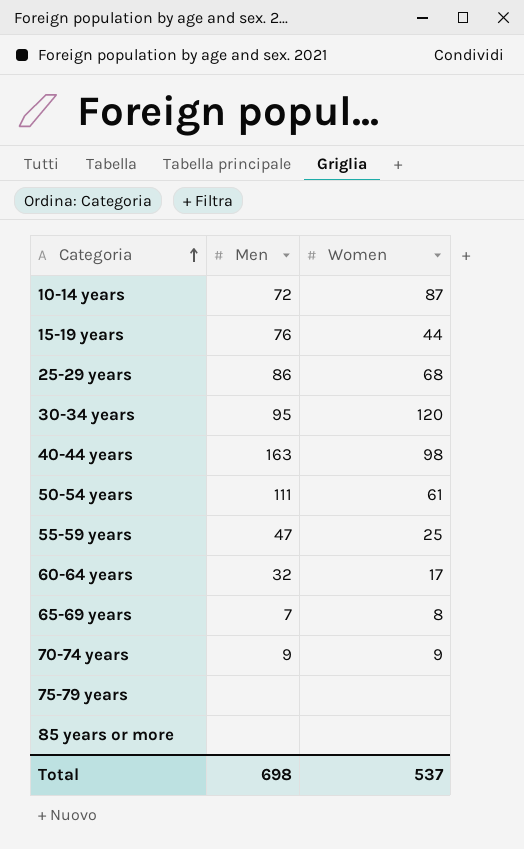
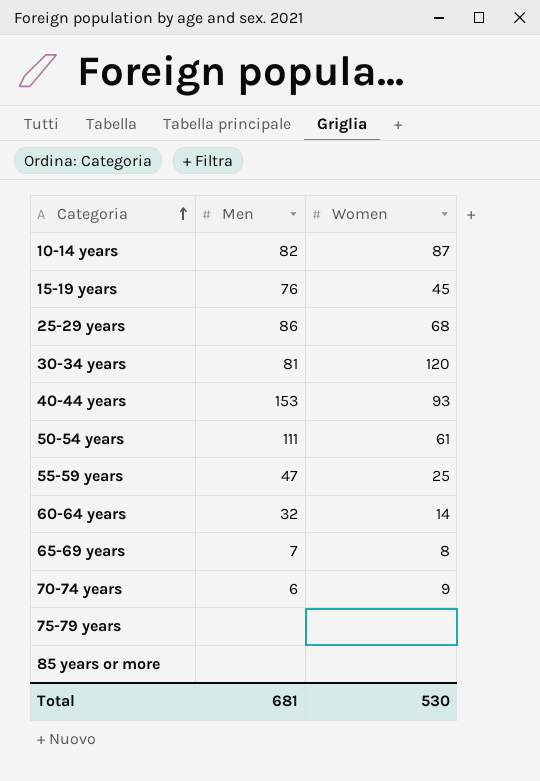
10-14 years | Men: 72 -> 82
15-19 years | Women: 44 -> 45
30-34 years | Men: 95 -> 81
40-44 years | Men: 163 -> 153
40-44 years | Women: 98 -> 93
60-64 years | Women: 17 -> 14
70-74 years | Men: 9 -> 6
Total | Men: 698 -> 681
Total | Women: 537 -> 530

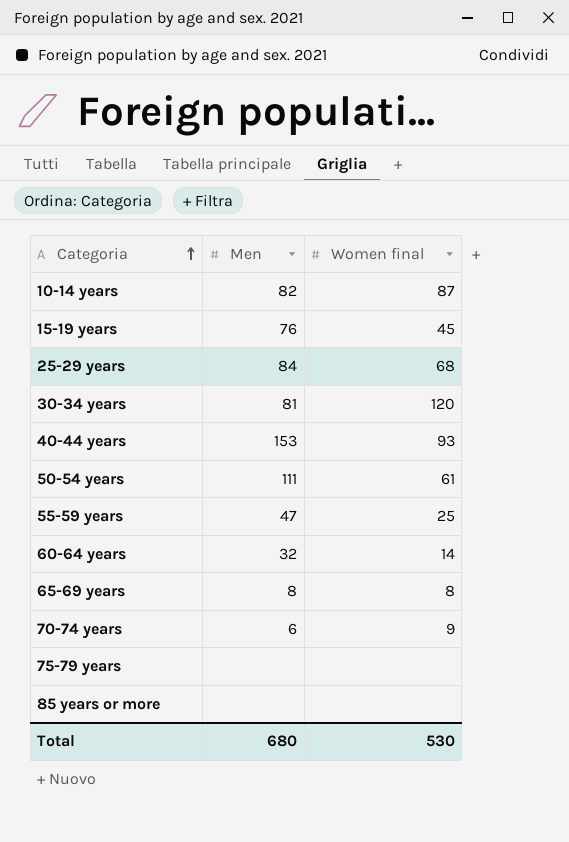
column name: Women -> Women final
25-29 years | Men: 86 -> 84
65-69 years | Men: 7 -> 8
Total | Men: 681 -> 680

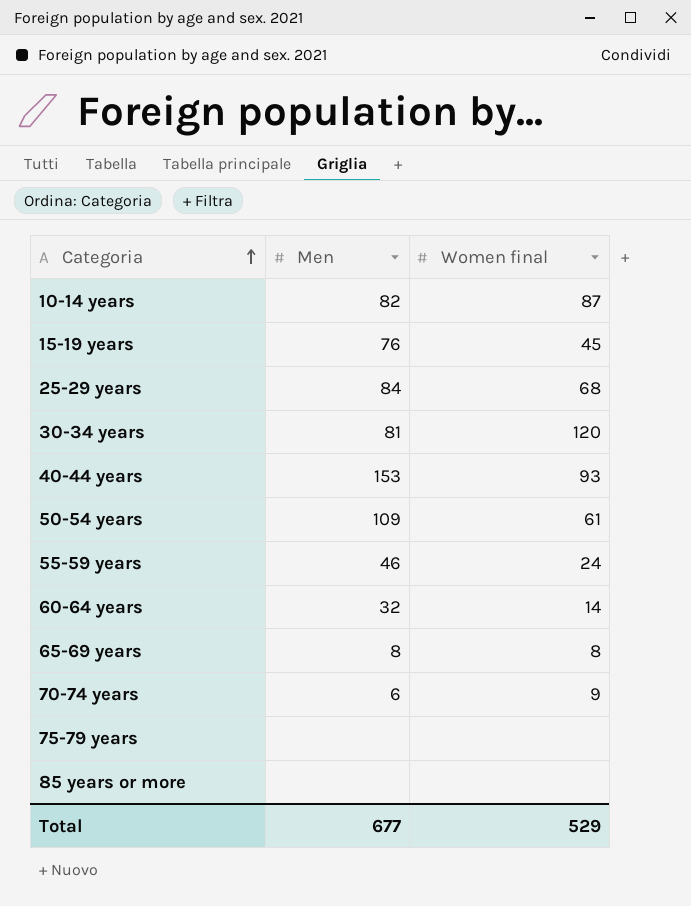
50-54 years | Men: 111 -> 109
55-59 years | Men: 47 -> 46
55-59 years | Women final: 25 -> 24
Total | Men: 680 -> 677
Total | Women final: 530 -> 529

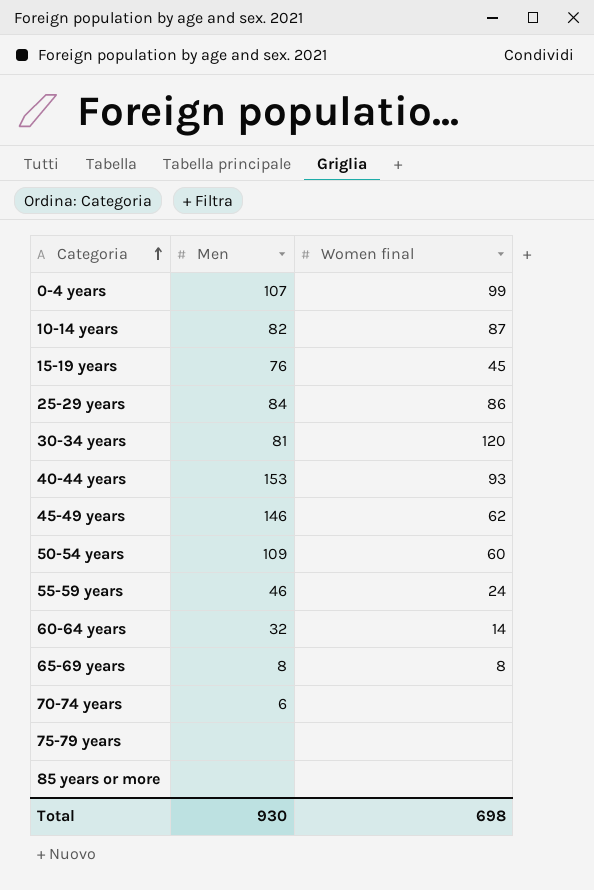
row 0-4 years: none -> 107 | 99
25-29 years | Women final: 68 -> 86
row 45-49 years: none -> 146 | 62
50-54 years | Women final: 61 -> 60
70-74 years | Women final: 9 -> none
Total | Men: 677 -> 930
Total | Women final: 529 -> 698

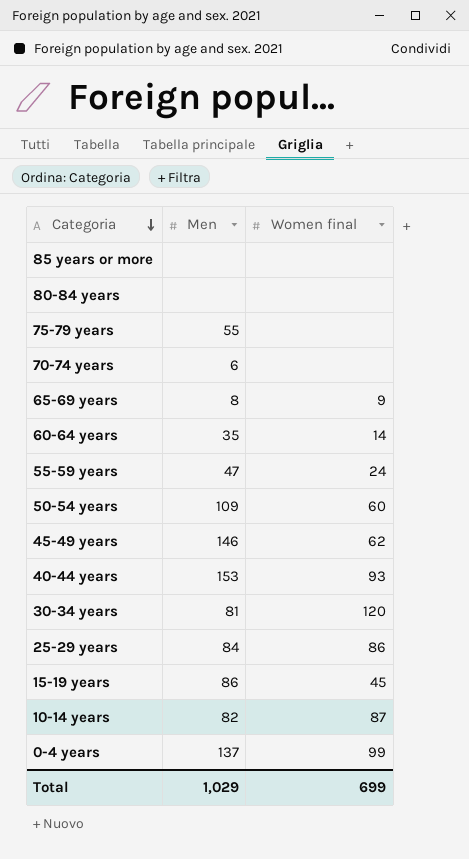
row order: Categoria ascending -> Categoria descending
row 80-84 years: none -> none | none
75-79 years | Men: none -> 55
65-69 years | Women final: 8 -> 9
60-64 years | Men: 32 -> 35
55-59 years | Men: 46 -> 47
15-19 years | Men: 76 -> 86
0-4 years | Men: 107 -> 137
Total | Men: 930 -> 1,029
Total | Women final: 698 -> 699

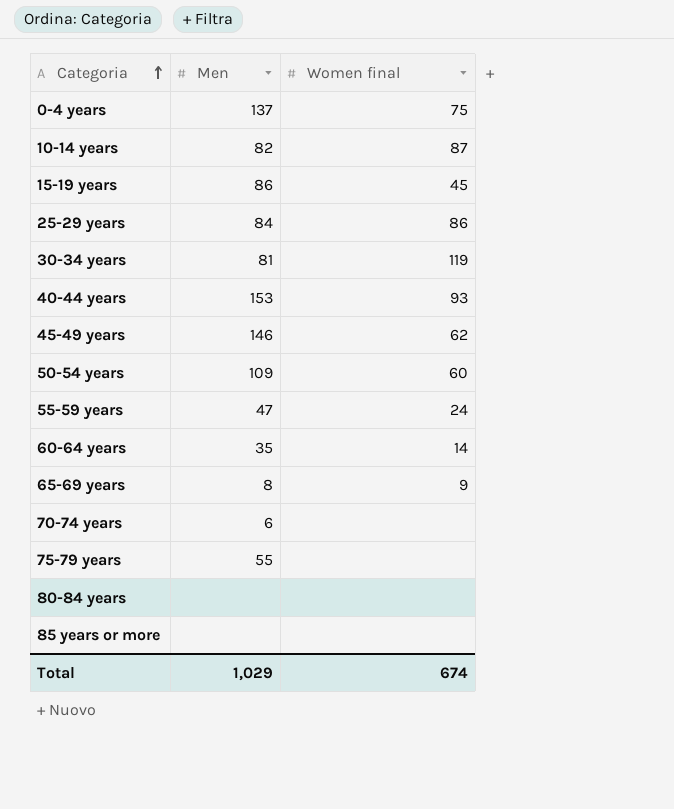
row order: Categoria descending -> Categoria ascending
0-4 years | Women final: 99 -> 75
30-34 years | Women final: 120 -> 119
Total | Women final: 699 -> 674

